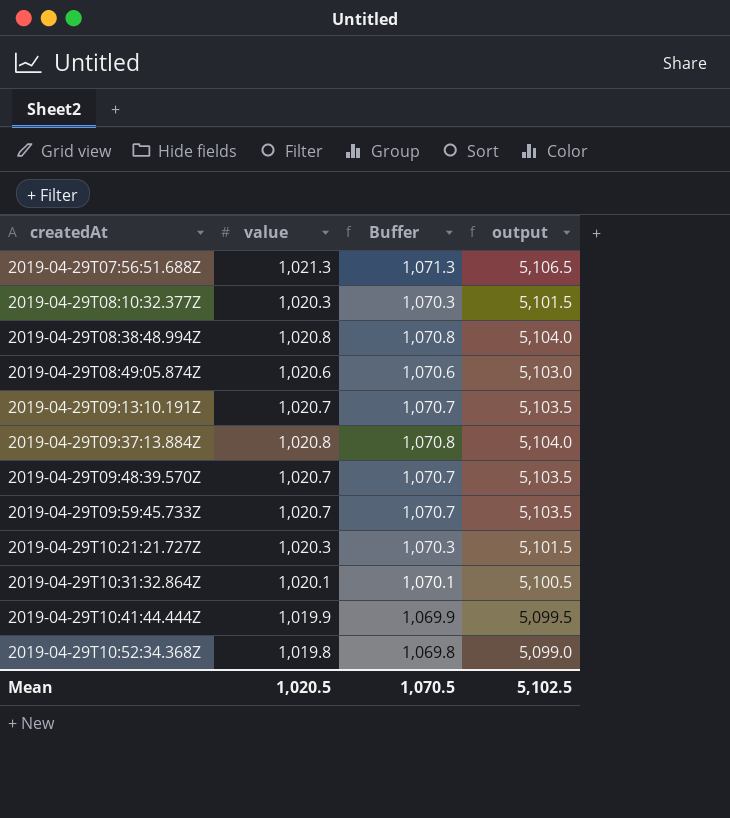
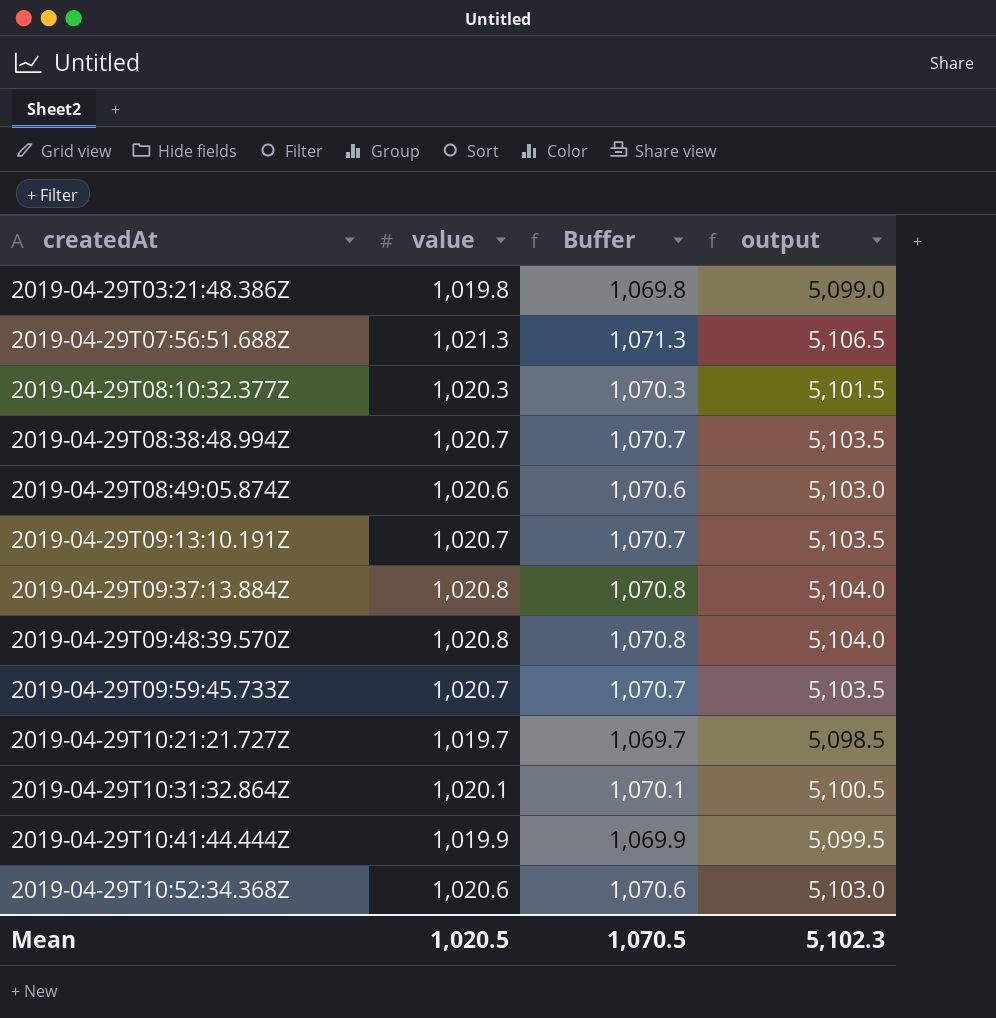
row 2019-04-29T03:21:48.386Z: none -> 1,019.8 | 1,069.8 | 5,099.0
2019-04-29T08:38:48.994Z | value: 1,020.8 -> 1,020.7
2019-04-29T08:38:48.994Z | Buffer: 1,070.8 -> 1,070.7
2019-04-29T08:38:48.994Z | output: 5,104.0 -> 5,103.5
2019-04-29T09:48:39.570Z | value: 1,020.7 -> 1,020.8
2019-04-29T09:48:39.570Z | Buffer: 1,070.7 -> 1,070.8
2019-04-29T09:48:39.570Z | output: 5,103.5 -> 5,104.0
2019-04-29T10:21:21.727Z | value: 1,020.3 -> 1,019.7
2019-04-29T10:21:21.727Z | Buffer: 1,070.3 -> 1,069.7
2019-04-29T10:21:21.727Z | output: 5,101.5 -> 5,098.5
2019-04-29T10:52:34.368Z | value: 1,019.8 -> 1,020.6
2019-04-29T10:52:34.368Z | Buffer: 1,069.8 -> 1,070.6
2019-04-29T10:52:34.368Z | output: 5,099.0 -> 5,103.0
Mean | output: 5,102.5 -> 5,102.3

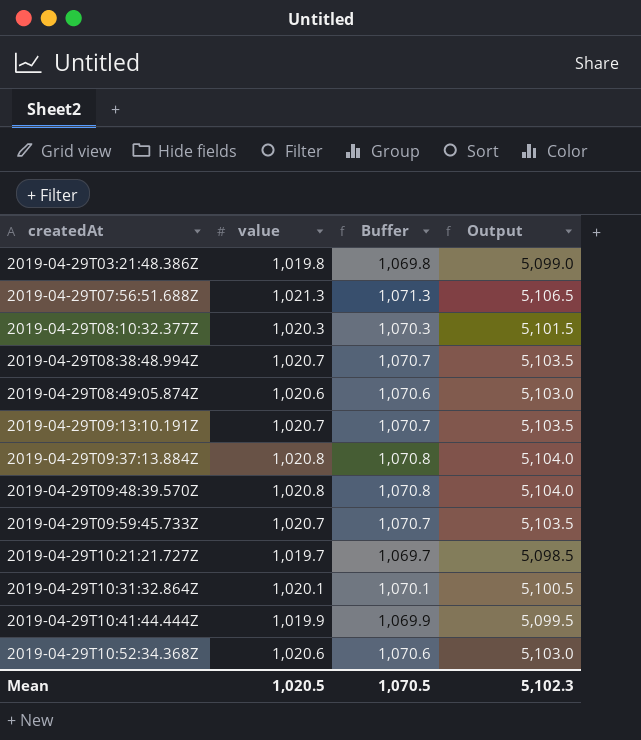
column name: output -> Output

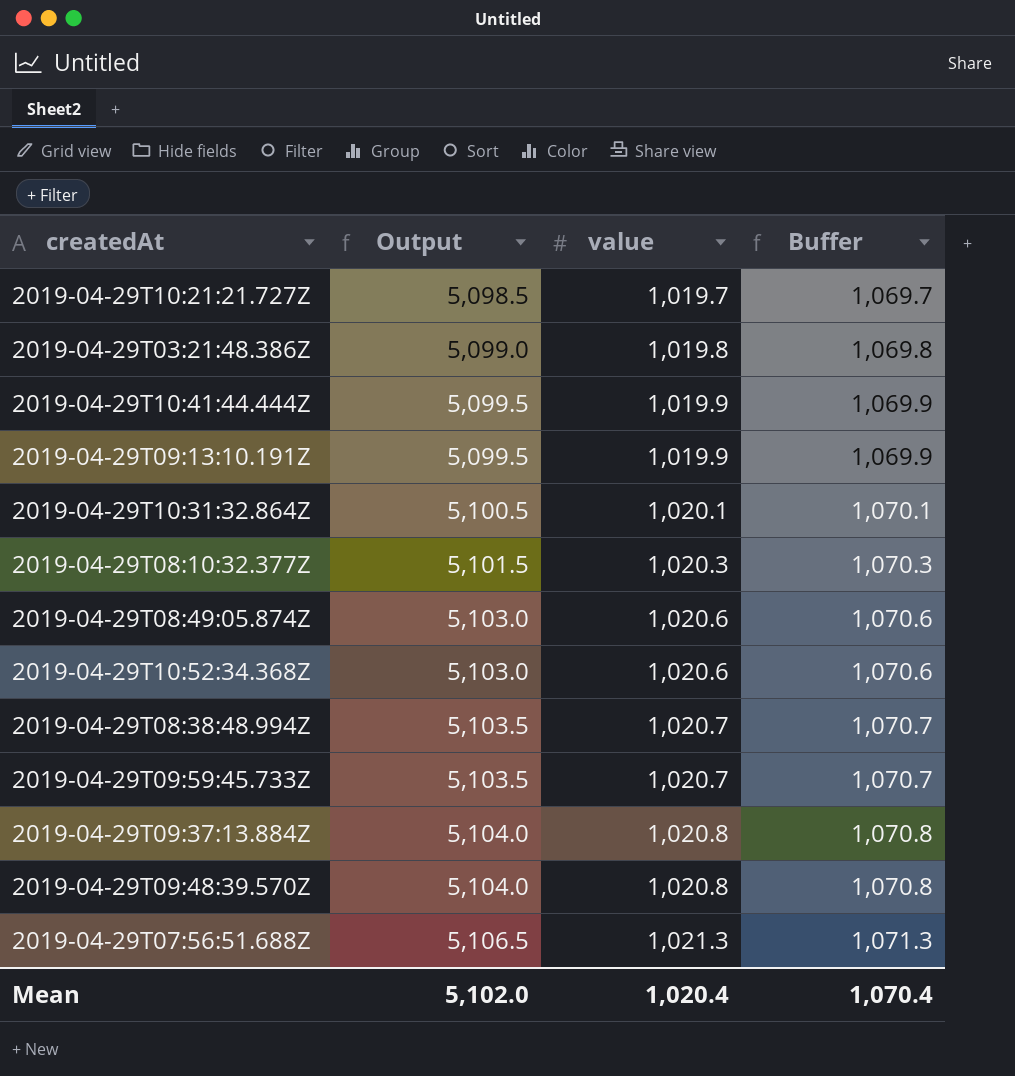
row order: createdAt ascending -> Output ascending
column Output | position: 4 -> 2
2019-04-29T09:13:10.191Z | Output: 5,103.5 -> 5,099.5
2019-04-29T09:13:10.191Z | value: 1,020.7 -> 1,019.9
2019-04-29T09:13:10.191Z | Buffer: 1,070.7 -> 1,069.9
Mean | Output: 5,102.3 -> 5,102.0
Mean | value: 1,020.5 -> 1,020.4
Mean | Buffer: 1,070.5 -> 1,070.4

